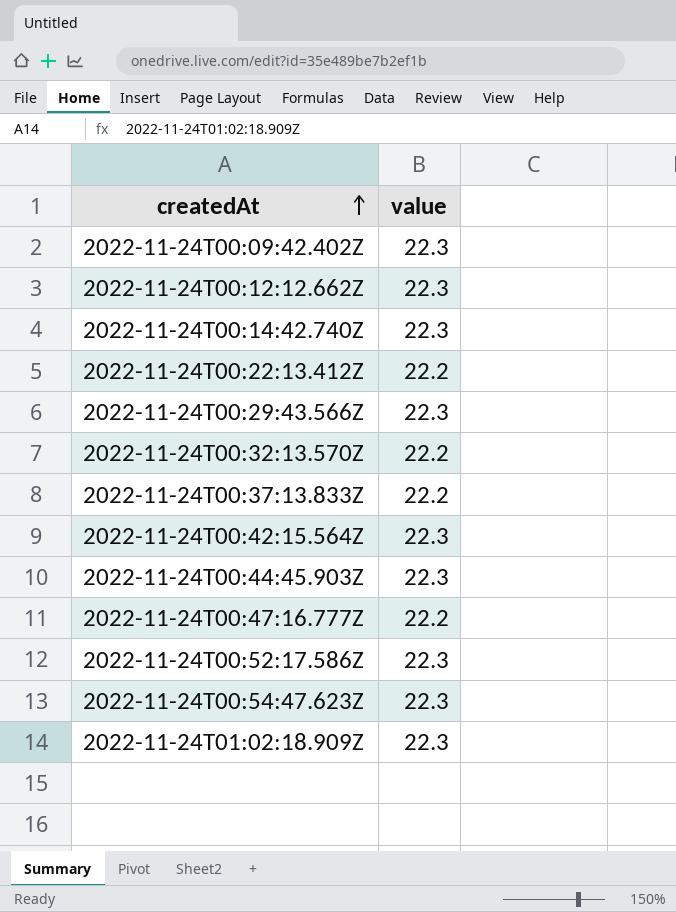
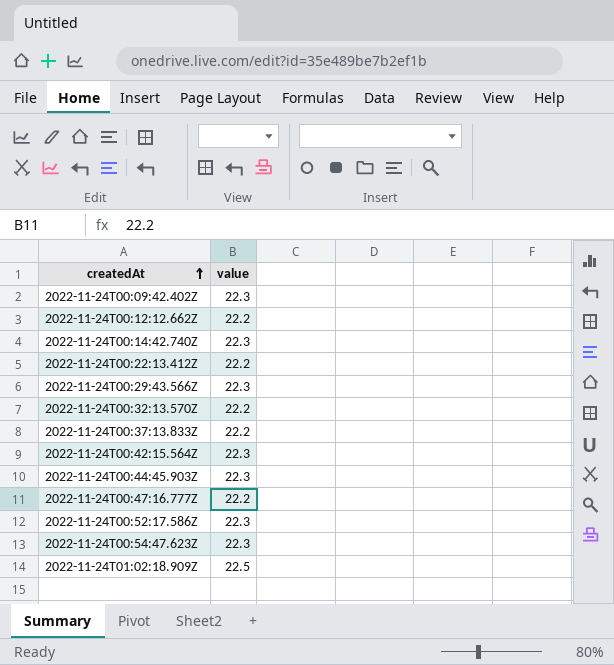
2022-11-24T00:12:12.662Z | value: 22.3 -> 22.2
2022-11-24T01:02:18.909Z | value: 22.3 -> 22.5

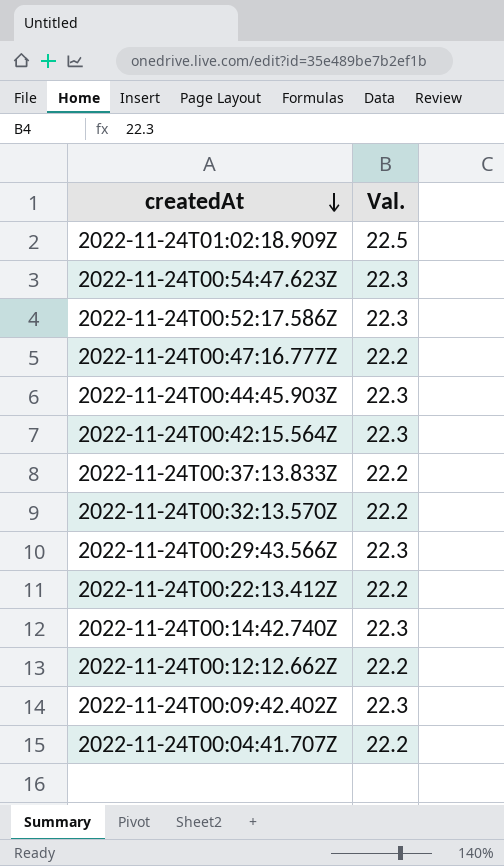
row order: createdAt ascending -> createdAt descending
column name: value -> Val.
row 2022-11-24T00:04:41.707Z: none -> 22.2

